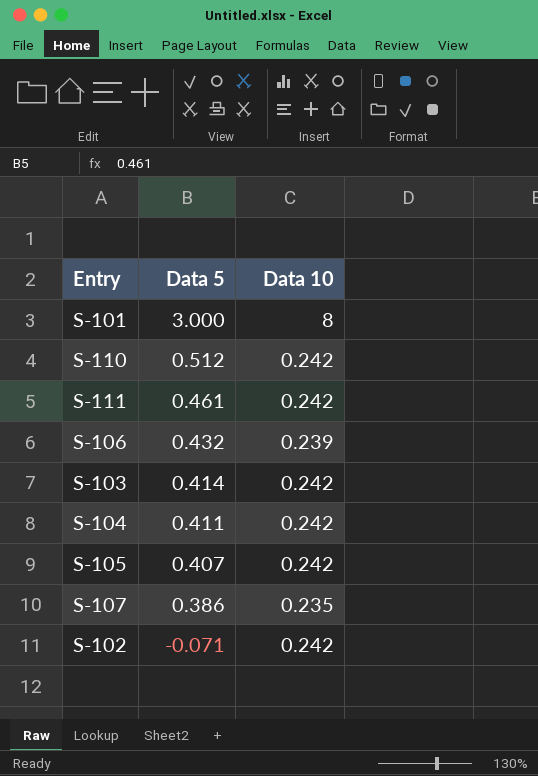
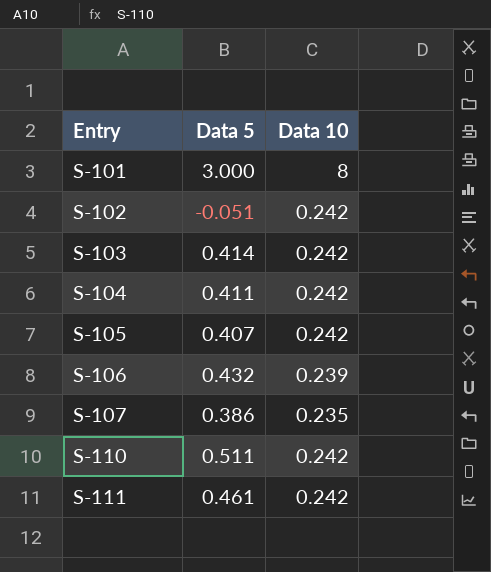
row order: Data 5 descending -> Entry ascending
S-102 | Data 5: -0.071 -> -0.051
S-110 | Data 5: 0.512 -> 0.511

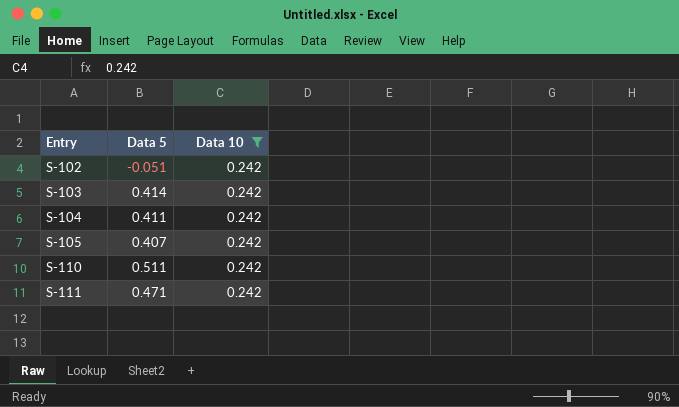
filter: none -> Data 10 = 0.242
S-111 | Data 5: 0.461 -> 0.471

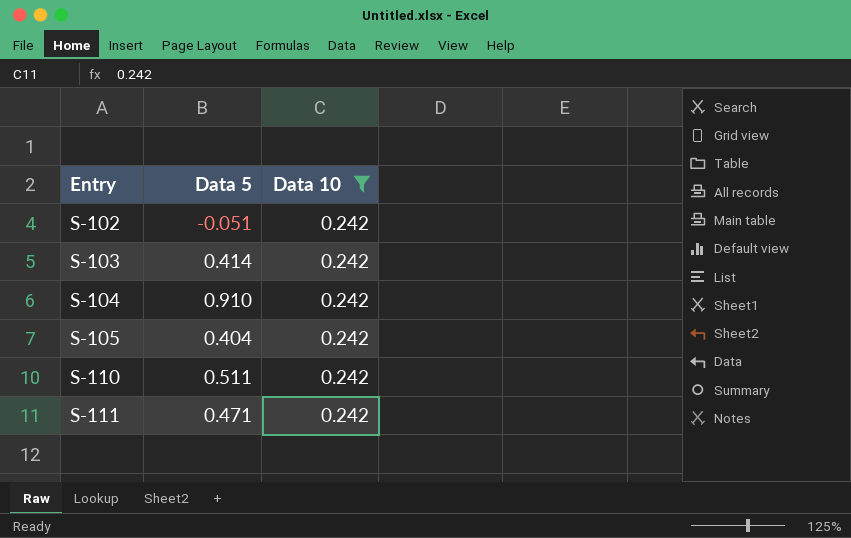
S-104 | Data 5: 0.411 -> 0.910
S-105 | Data 5: 0.407 -> 0.404

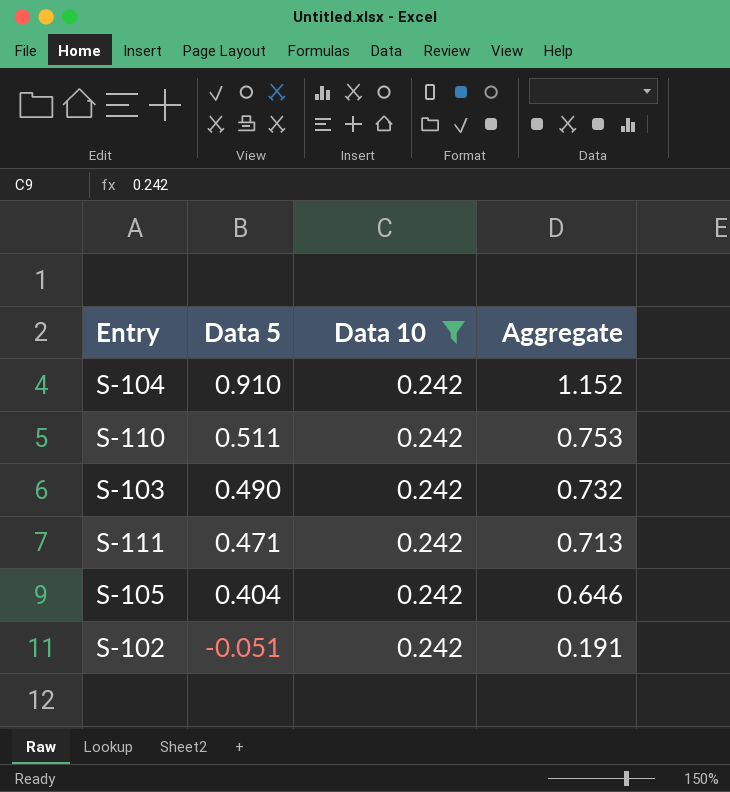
row order: Entry ascending -> Data 5 descending
column Aggregate | formula: none -> [Data 5] + [Data 10]
S-103 | Data 5: 0.414 -> 0.490

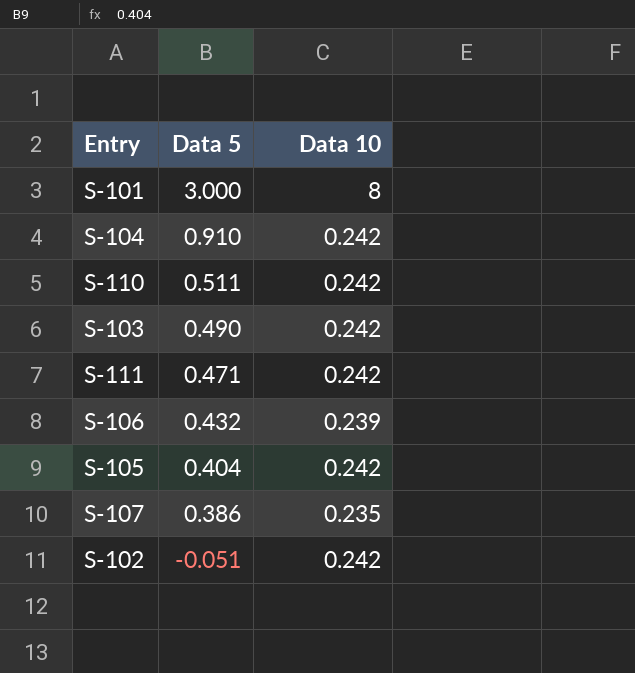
filter: Data 10 = 0.242 -> none
column Aggregate | formula: [Data 5] + [Data 10] -> none

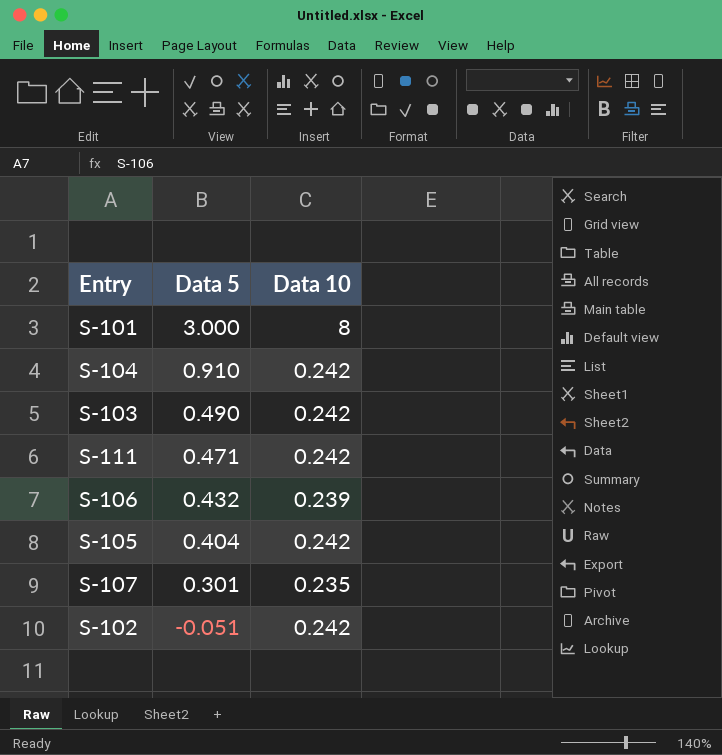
row S-110: 0.511 | 0.242 -> none
S-107 | Data 5: 0.386 -> 0.301

